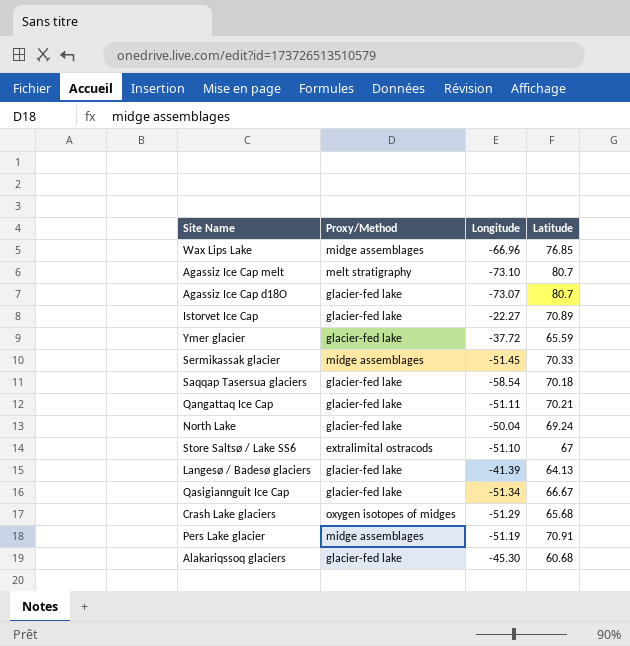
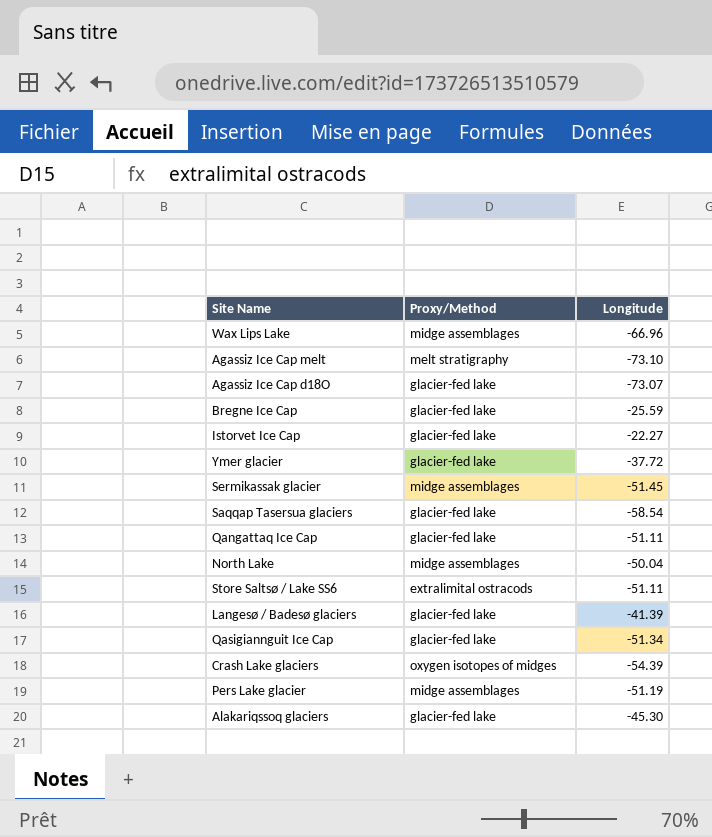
column Latitude | position: 4 -> none
row Bregne Ice Cap: none -> glacier-fed lake | -25.59
North Lake | Proxy/Method: glacier-fed lake -> midge assemblages
Store Saltsø / Lake SS6 | Longitude: -51.10 -> -51.11
Crash Lake glaciers | Longitude: -51.29 -> -54.39

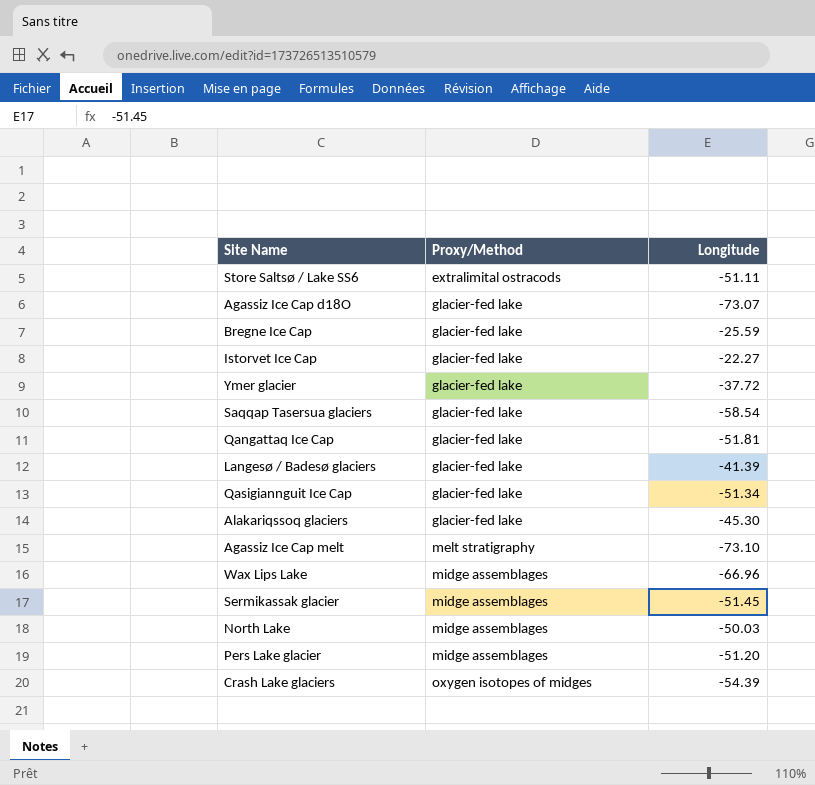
row order: none -> Proxy/Method ascending
Qangattaq Ice Cap | Longitude: -51.11 -> -51.81
North Lake | Longitude: -50.04 -> -50.03
Pers Lake glacier | Longitude: -51.19 -> -51.20

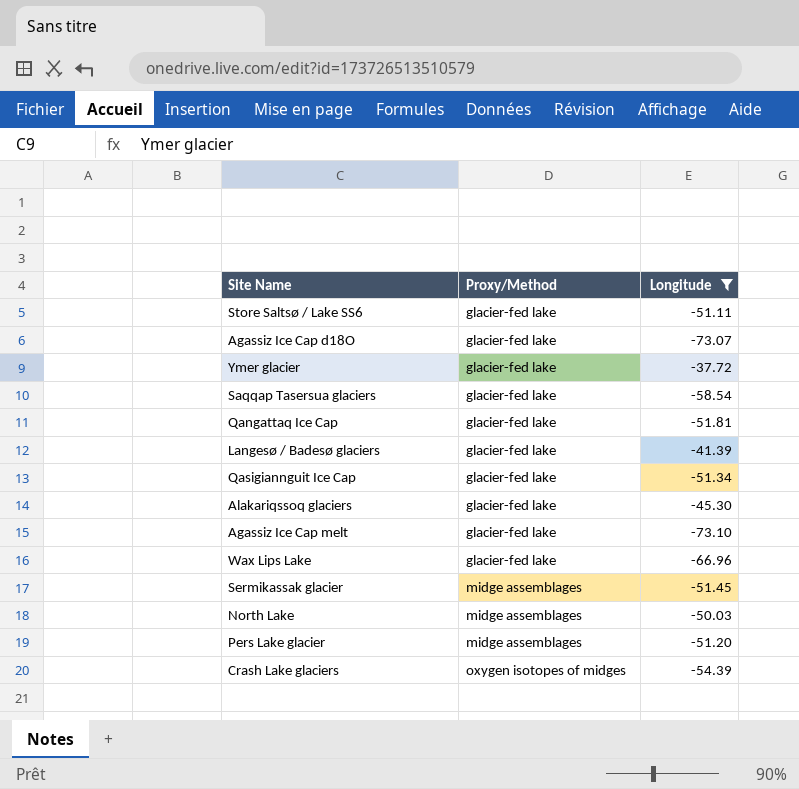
filter: none -> Longitude <= -37.72
Store Saltsø / Lake SS6 | Proxy/Method: extralimital ostracods -> glacier-fed lake
Agassiz Ice Cap melt | Proxy/Method: melt stratigraphy -> glacier-fed lake
Wax Lips Lake | Proxy/Method: midge assemblages -> glacier-fed lake

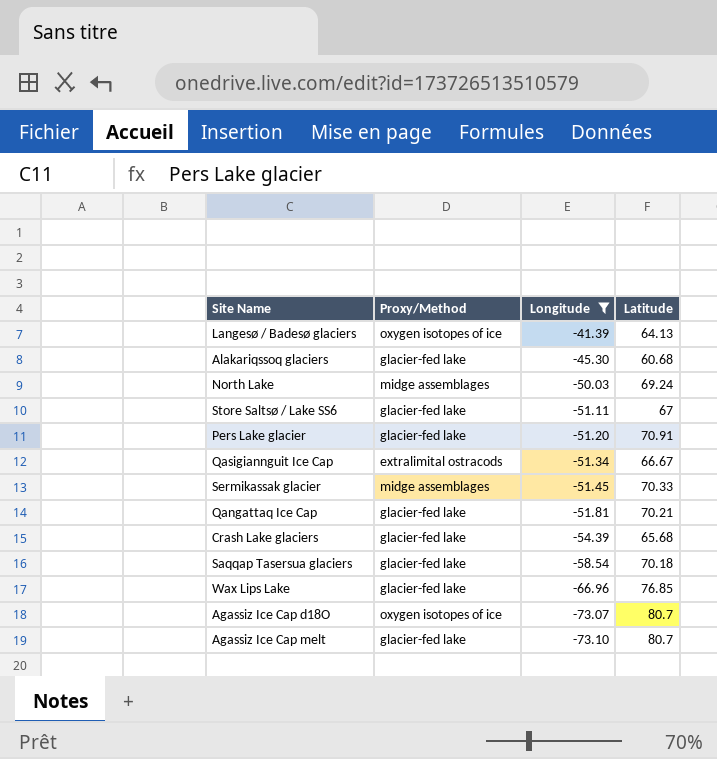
row order: Proxy/Method ascending -> Longitude descending
column Latitude | position: none -> 4
row Ymer glacier: glacier-fed lake | -37.72 -> none
Langesø / Badesø glaciers | Proxy/Method: glacier-fed lake -> oxygen isotopes of ice
Pers Lake glacier | Proxy/Method: midge assemblages -> glacier-fed lake
Qasigiannguit Ice Cap | Proxy/Method: glacier-fed lake -> extralimital ostracods
Crash Lake glaciers | Proxy/Method: oxygen isotopes of midges -> glacier-fed lake
Agassiz Ice Cap d18O | Proxy/Method: glacier-fed lake -> oxygen isotopes of ice

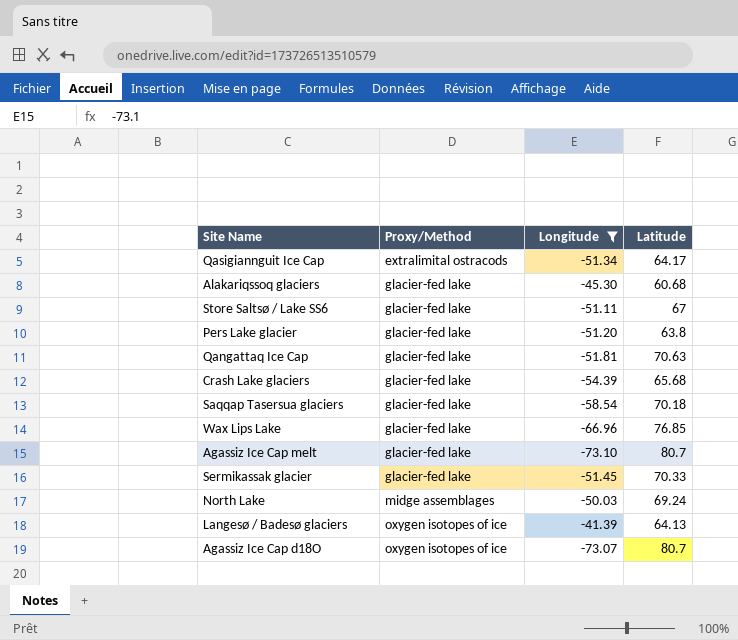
row order: Longitude descending -> Proxy/Method ascending
Qasigiannguit Ice Cap | Latitude: 66.67 -> 64.17
Pers Lake glacier | Latitude: 70.91 -> 63.8
Qangattaq Ice Cap | Latitude: 70.21 -> 70.63
Sermikassak glacier | Proxy/Method: midge assemblages -> glacier-fed lake

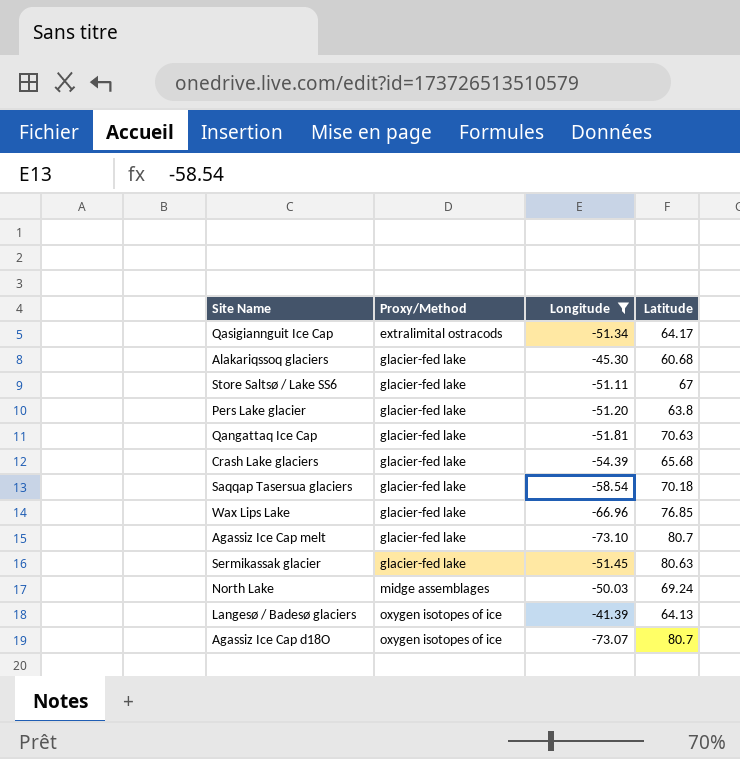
Sermikassak glacier | Latitude: 70.33 -> 80.63

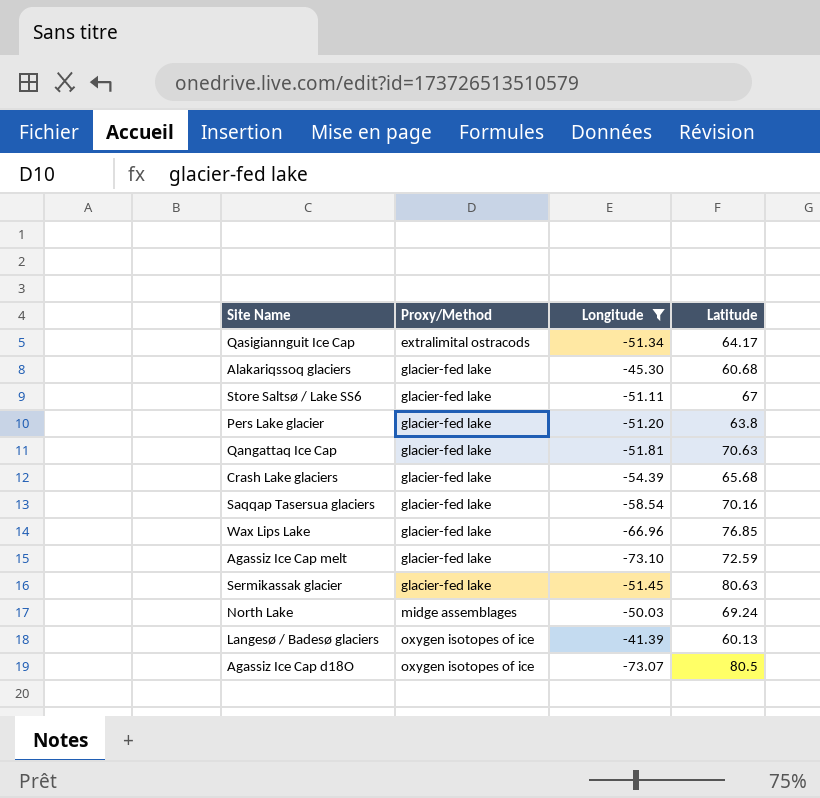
Saqqap Tasersua glaciers | Latitude: 70.18 -> 70.16
Agassiz Ice Cap melt | Latitude: 80.7 -> 72.59
Langesø / Badesø glaciers | Latitude: 64.13 -> 60.13
Agassiz Ice Cap d18O | Latitude: 80.7 -> 80.5

